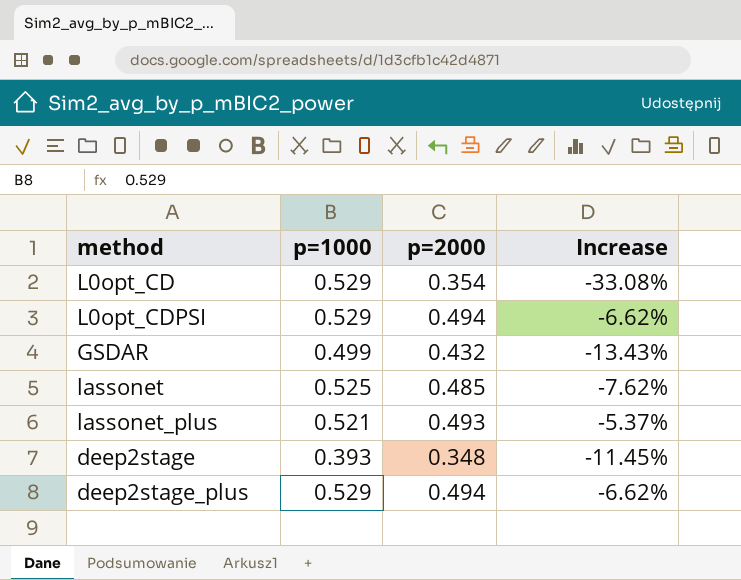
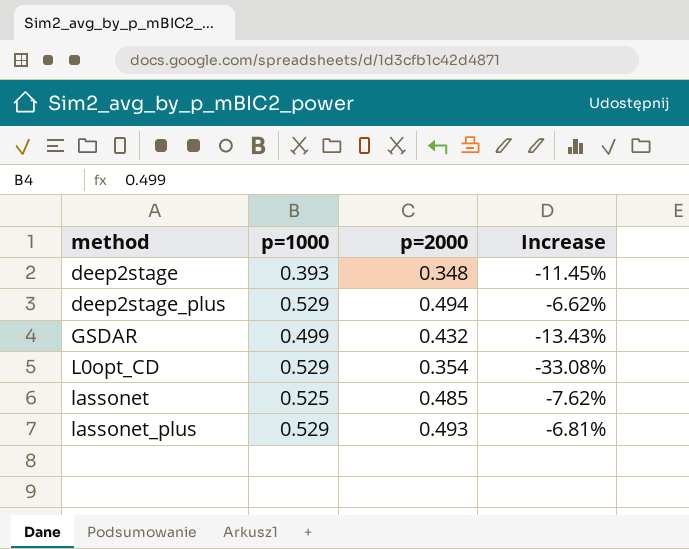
row order: none -> method ascending
row L0opt_CDPSI: 0.529 | 0.494 | -6.62% -> none
lassonet_plus | p=1000: 0.521 -> 0.529
lassonet_plus | Increase: -5.37% -> -6.81%

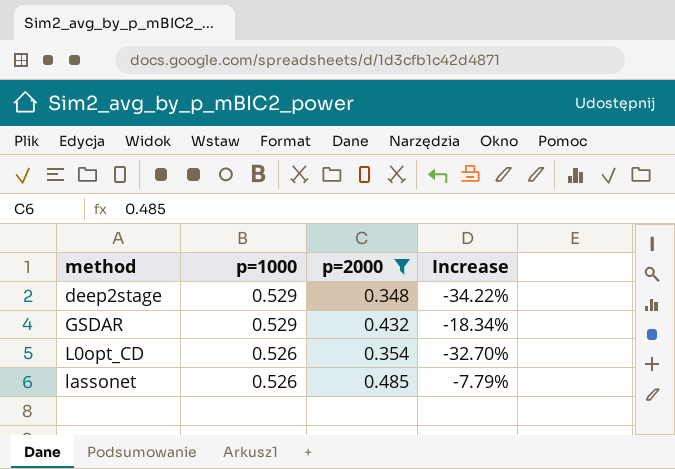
filter: none -> p=2000 <= 0.485
deep2stage | p=1000: 0.393 -> 0.529
deep2stage | Increase: -11.45% -> -34.22%
GSDAR | p=1000: 0.499 -> 0.529
GSDAR | Increase: -13.43% -> -18.34%
L0opt_CD | p=1000: 0.529 -> 0.526
L0opt_CD | Increase: -33.08% -> -32.70%
lassonet | p=1000: 0.525 -> 0.526
lassonet | Increase: -7.62% -> -7.79%

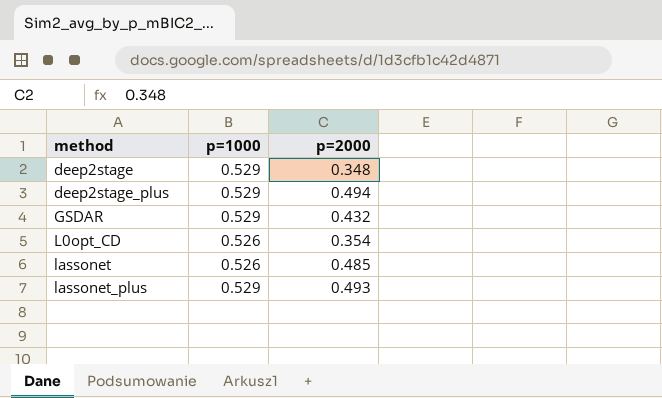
filter: p=2000 <= 0.485 -> none
column Increase | formula: ([p=2000] - [p=1000]) / [p=1000] -> none

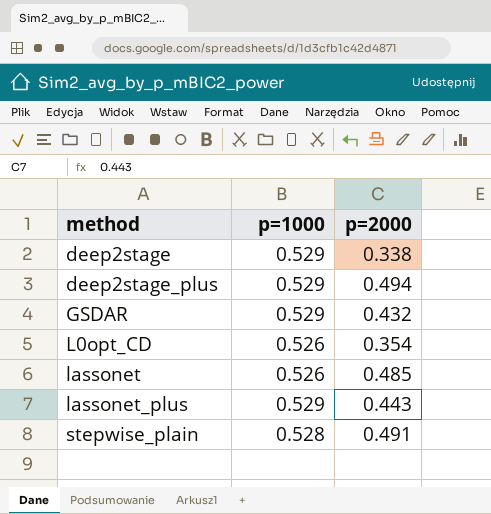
deep2stage | p=2000: 0.348 -> 0.338
lassonet_plus | p=2000: 0.493 -> 0.443
row stepwise_plain: none -> 0.528 | 0.491

